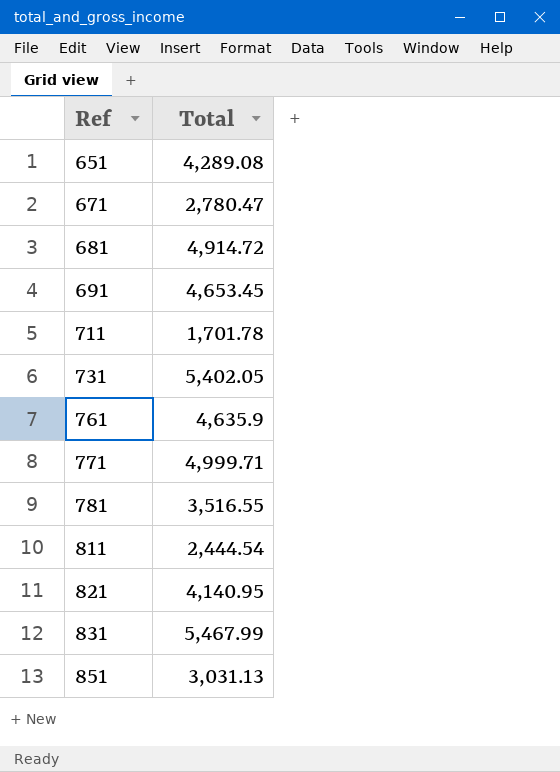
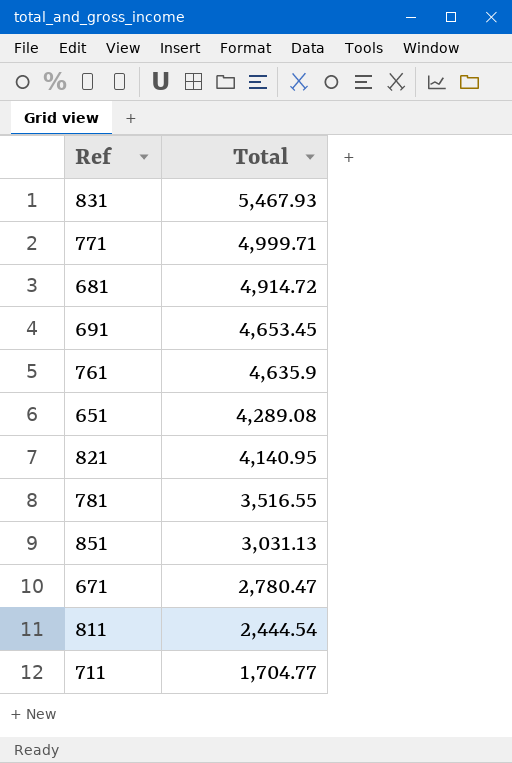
row order: Ref ascending -> Total descending
row 731: 5,402.05 -> none
831 | Total: 5,467.99 -> 5,467.93
711 | Total: 1,701.78 -> 1,704.77

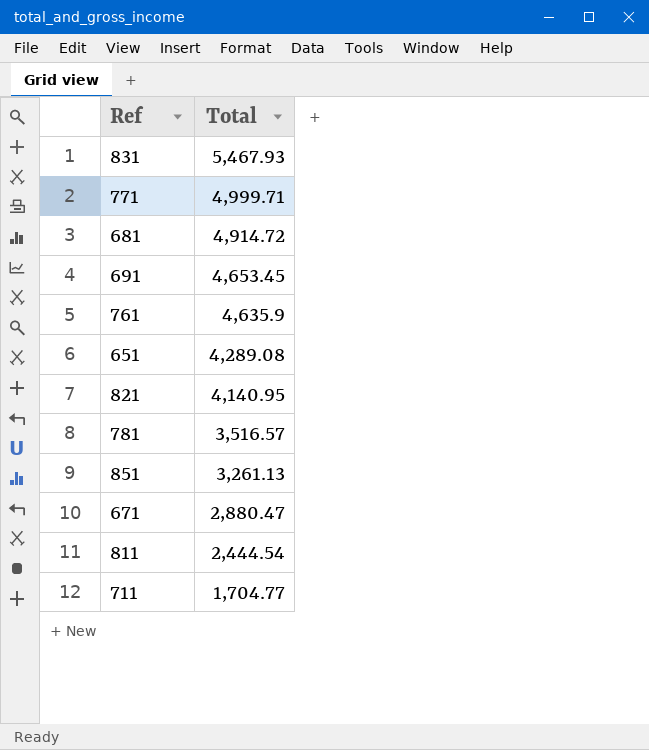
781 | Total: 3,516.55 -> 3,516.57
851 | Total: 3,031.13 -> 3,261.13
671 | Total: 2,780.47 -> 2,880.47

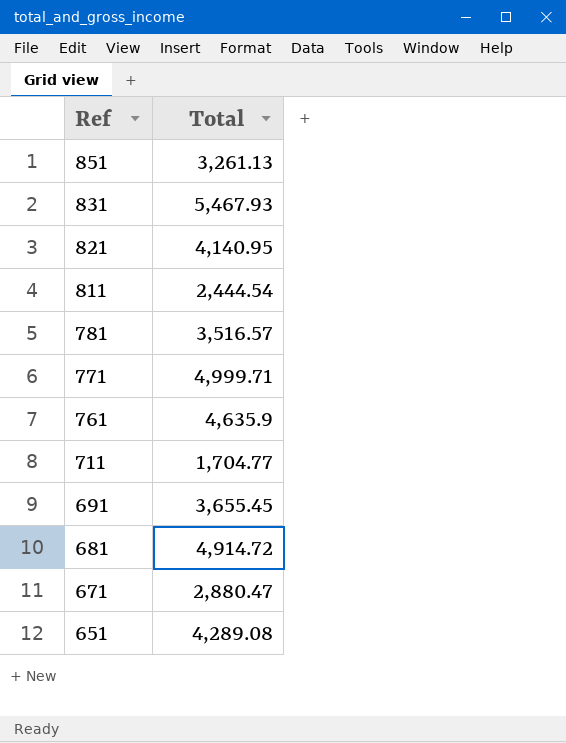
row order: Total descending -> Ref descending
691 | Total: 4,653.45 -> 3,655.45

